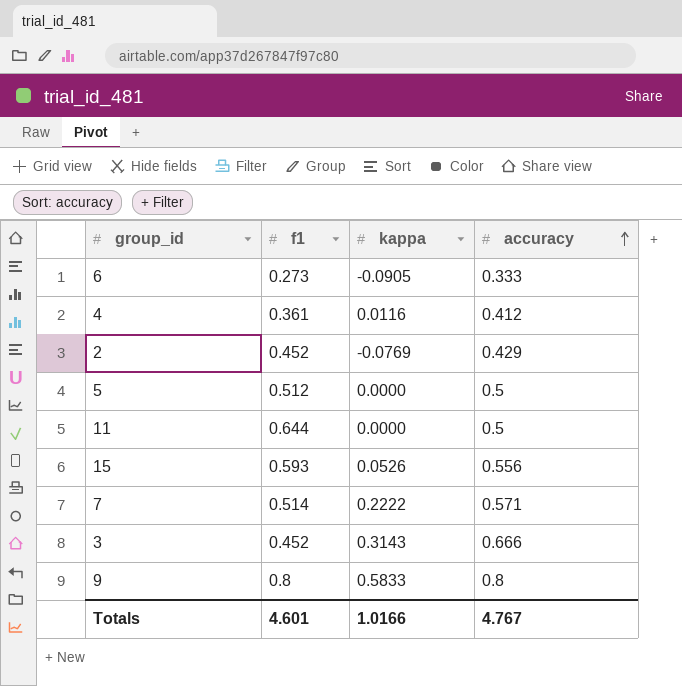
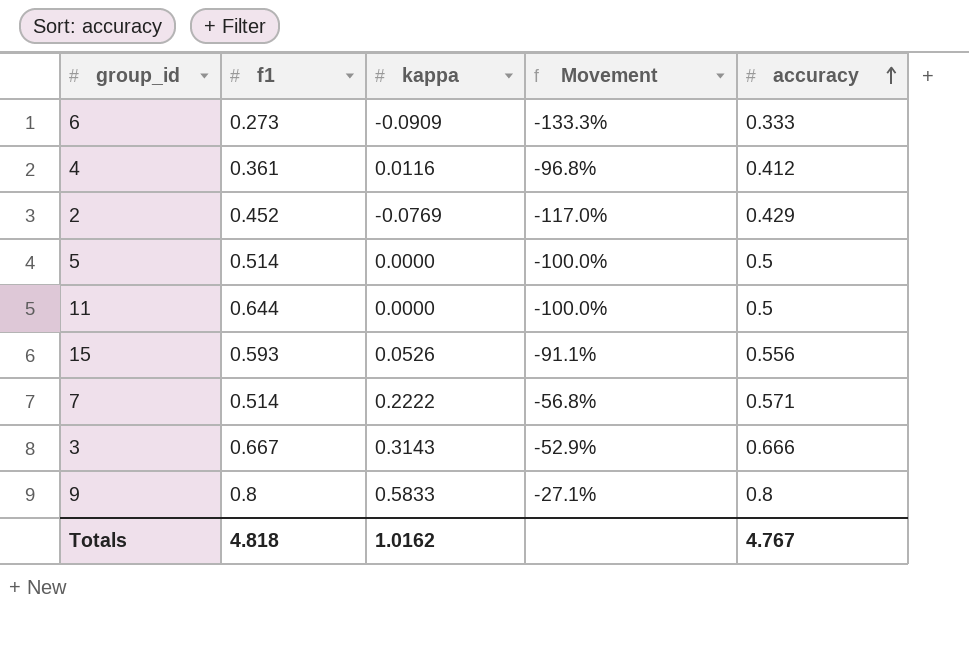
column Movement | formula: none -> ([kappa] - [f1]) / [f1]
6 | kappa: -0.0905 -> -0.0909
5 | f1: 0.512 -> 0.514
3 | f1: 0.452 -> 0.667
Totals | f1: 4.601 -> 4.818
Totals | kappa: 1.0166 -> 1.0162

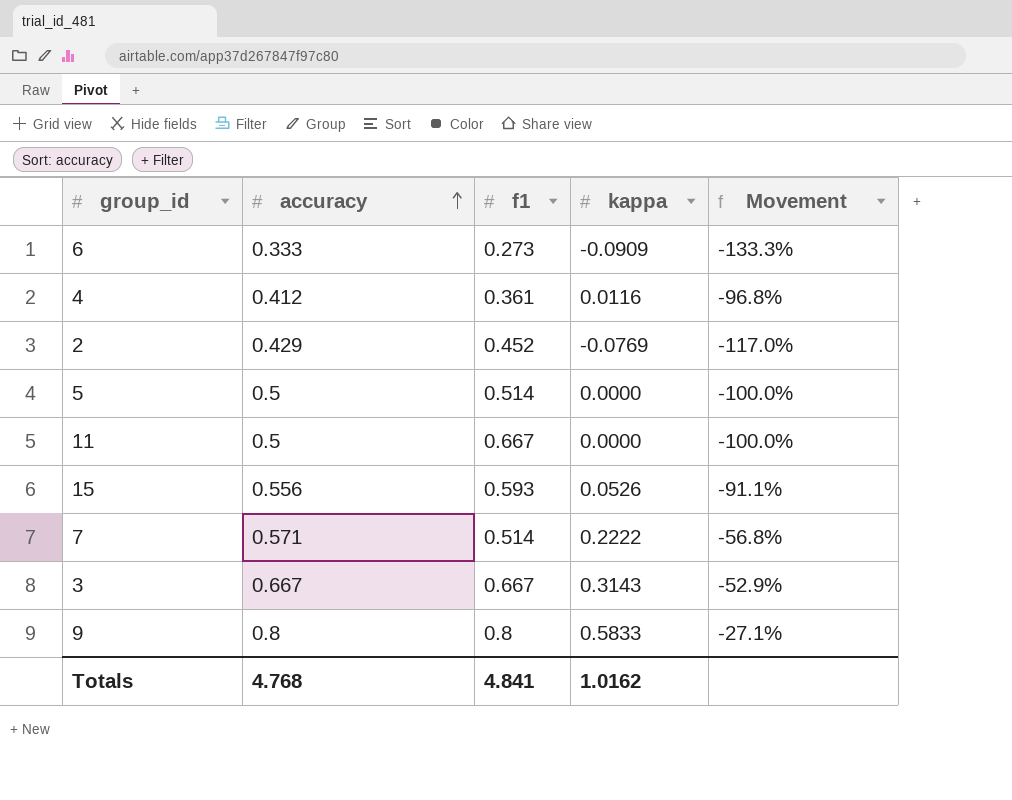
column accuracy | position: 5 -> 2
11 | f1: 0.644 -> 0.667
3 | accuracy: 0.666 -> 0.667
Totals | accuracy: 4.767 -> 4.768
Totals | f1: 4.818 -> 4.841

